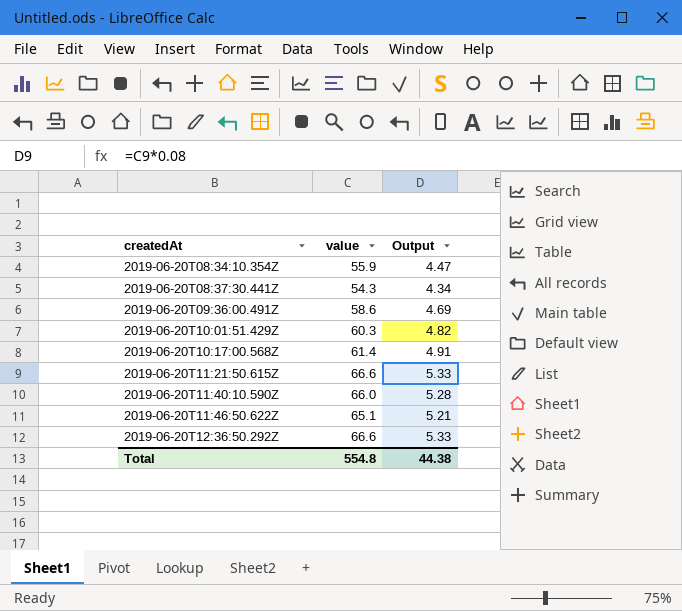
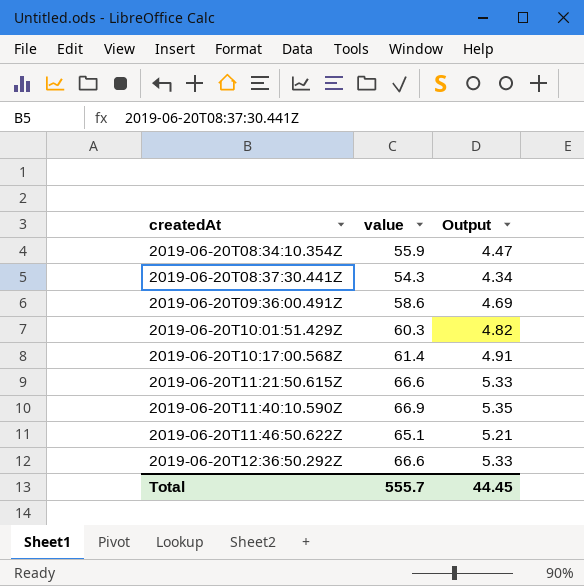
2019-06-20T11:40:10.590Z | value: 66.0 -> 66.9
2019-06-20T11:40:10.590Z | Output: 5.28 -> 5.35
Total | value: 554.8 -> 555.7
Total | Output: 44.38 -> 44.45

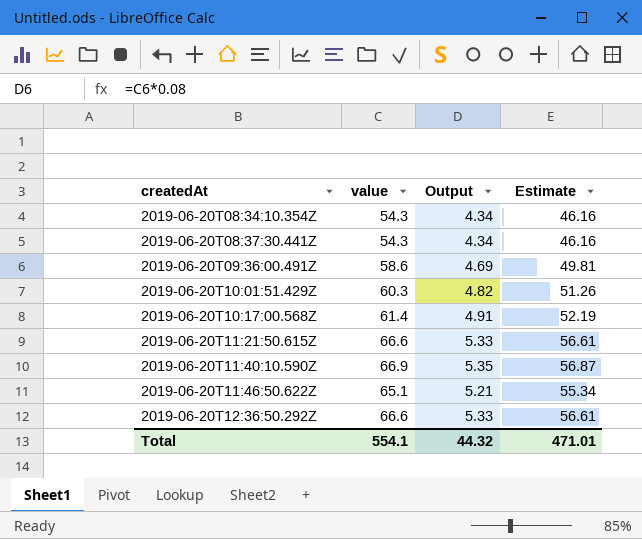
column Estimate | formula: none -> [value] * 0.85
2019-06-20T08:34:10.354Z | value: 55.9 -> 54.3
2019-06-20T08:34:10.354Z | Output: 4.47 -> 4.34
Total | value: 555.7 -> 554.1
Total | Output: 44.45 -> 44.32

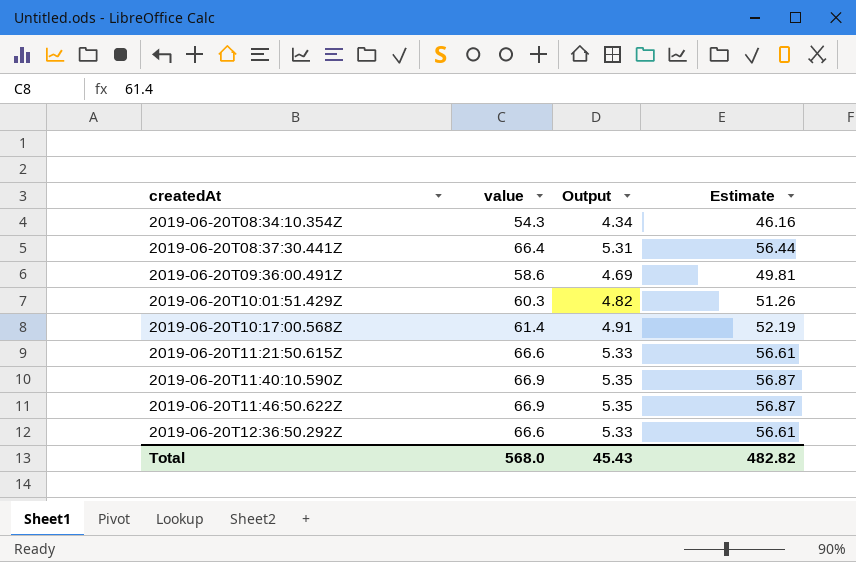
2019-06-20T08:37:30.441Z | value: 54.3 -> 66.4
2019-06-20T08:37:30.441Z | Output: 4.34 -> 5.31
2019-06-20T08:37:30.441Z | Estimate: 46.16 -> 56.44
2019-06-20T11:46:50.622Z | value: 65.1 -> 66.9
2019-06-20T11:46:50.622Z | Output: 5.21 -> 5.35
2019-06-20T11:46:50.622Z | Estimate: 55.34 -> 56.87
Total | value: 554.1 -> 568.0
Total | Output: 44.32 -> 45.43
Total | Estimate: 471.01 -> 482.82

